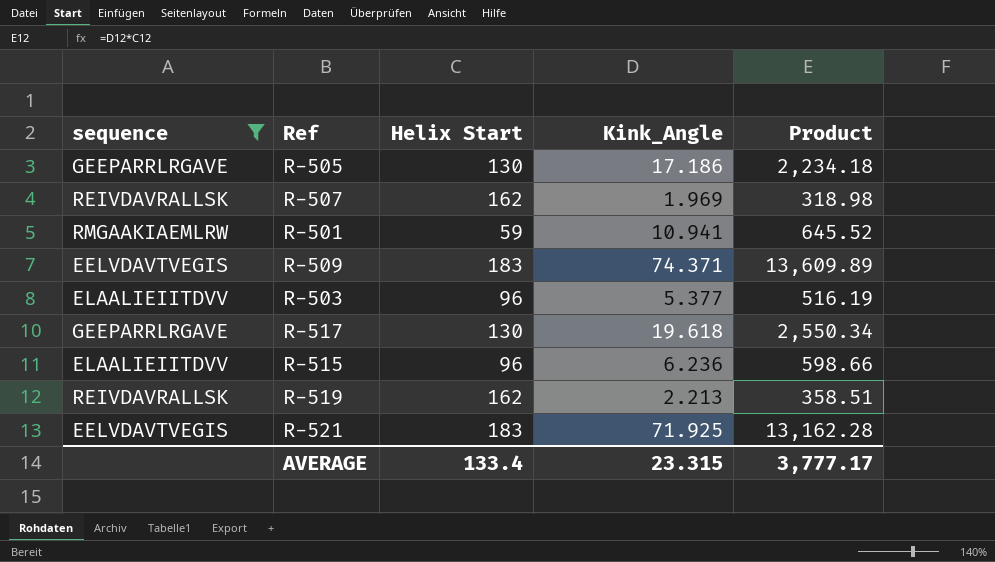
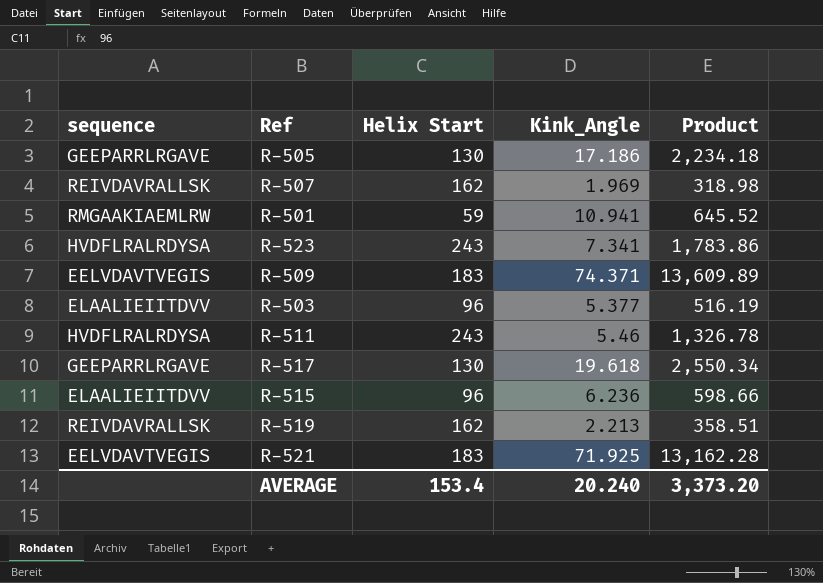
filter: sequence != HVDFLRALRDYSA -> none
AVERAGE | Helix Start: 133.4 -> 153.4
AVERAGE | Kink_Angle: 23.315 -> 20.240
AVERAGE | Product: 3,777.17 -> 3,373.20

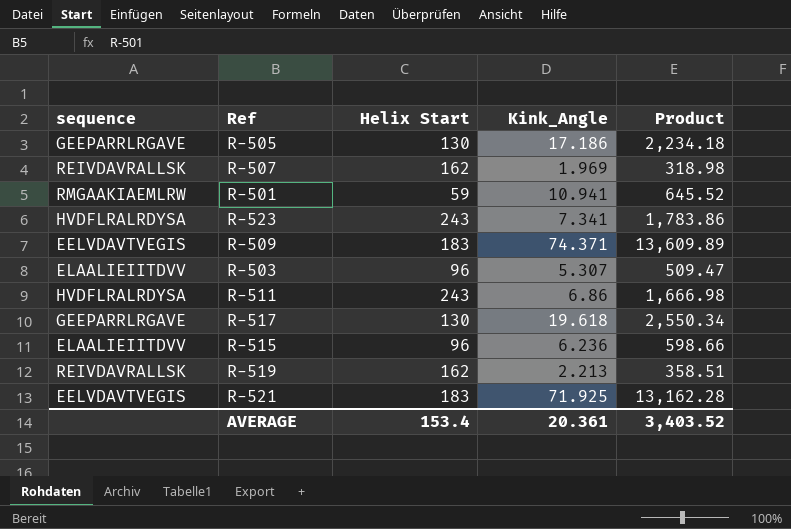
R-503 | Kink_Angle: 5.377 -> 5.307
R-503 | Product: 516.19 -> 509.47
R-511 | Kink_Angle: 5.46 -> 6.86
R-511 | Product: 1,326.78 -> 1,666.98
AVERAGE | Kink_Angle: 20.240 -> 20.361
AVERAGE | Product: 3,373.20 -> 3,403.52

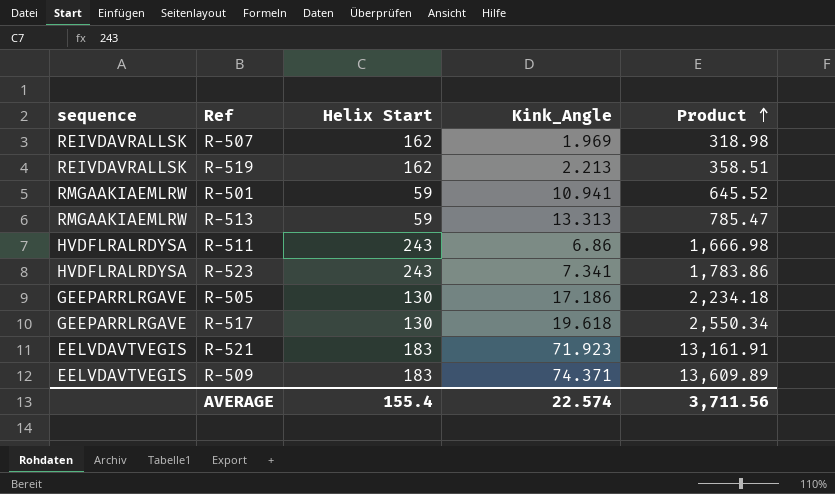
row order: none -> Product ascending
row R-503: ELAALIEIITDVV | 96 | 5.307 | 509.47 -> none
row R-515: ELAALIEIITDVV | 96 | 6.236 | 598.66 -> none
row R-513: none -> RMGAAKIAEMLRW | 59 | 13.313 | 785.47
R-521 | Kink_Angle: 71.925 -> 71.923
R-521 | Product: 13,162.28 -> 13,161.91
AVERAGE | Helix Start: 153.4 -> 155.4
AVERAGE | Kink_Angle: 20.361 -> 22.574
AVERAGE | Product: 3,403.52 -> 3,711.56

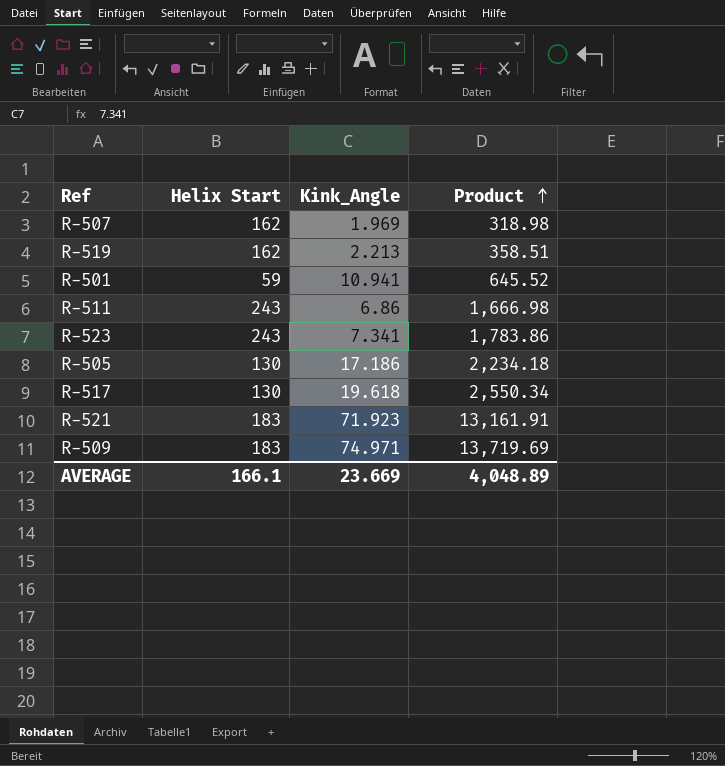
column sequence | position: 1 -> none
row R-513: RMGAAKIAEMLRW | 59 | 13.313 | 785.47 -> none
R-509 | Kink_Angle: 74.371 -> 74.971
R-509 | Product: 13,609.89 -> 13,719.69
AVERAGE | Helix Start: 155.4 -> 166.1
AVERAGE | Kink_Angle: 22.574 -> 23.669
AVERAGE | Product: 3,711.56 -> 4,048.89

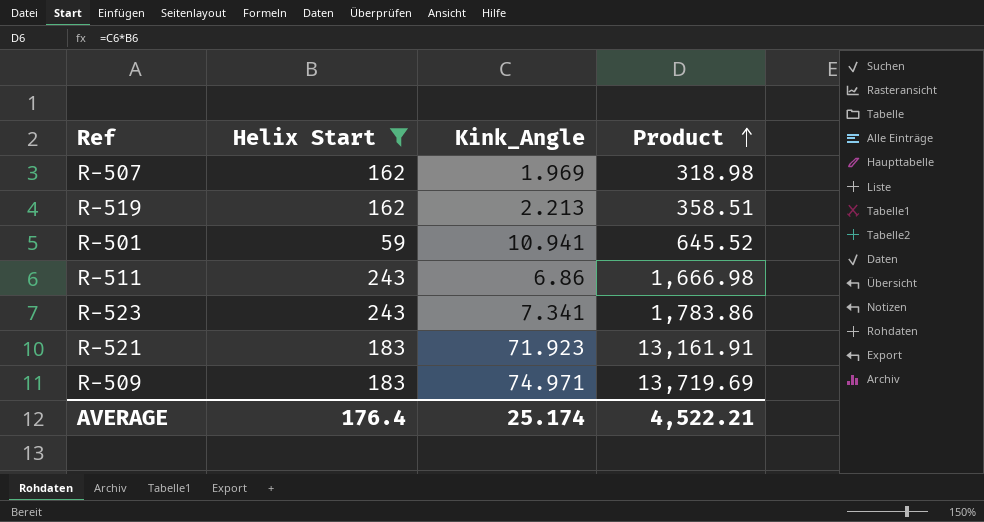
filter: none -> Helix Start != 130
AVERAGE | Helix Start: 166.1 -> 176.4
AVERAGE | Kink_Angle: 23.669 -> 25.174
AVERAGE | Product: 4,048.89 -> 4,522.21

